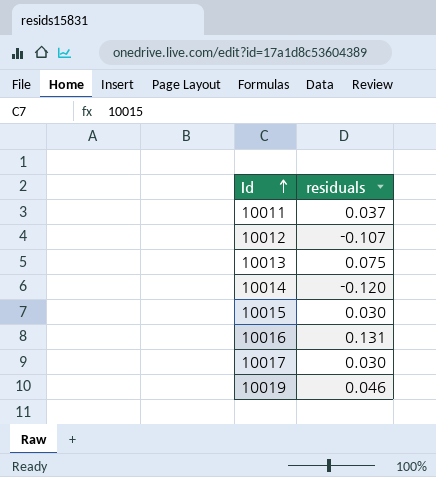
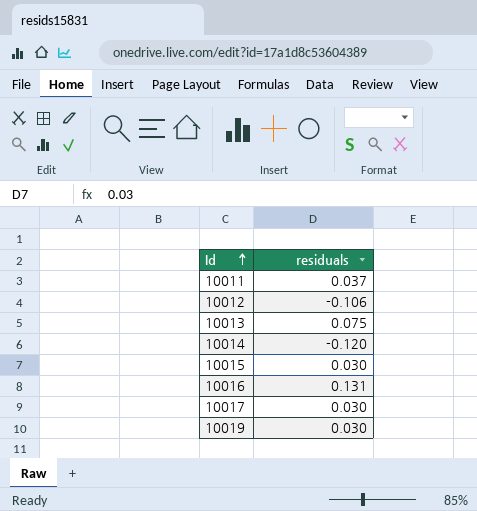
10012 | residuals: -0.107 -> -0.106
10019 | residuals: 0.046 -> 0.030

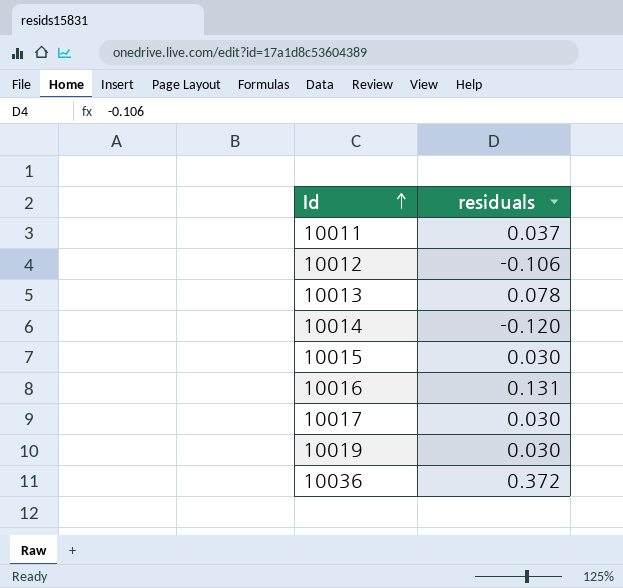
10013 | residuals: 0.075 -> 0.078
row 10036: none -> 0.372

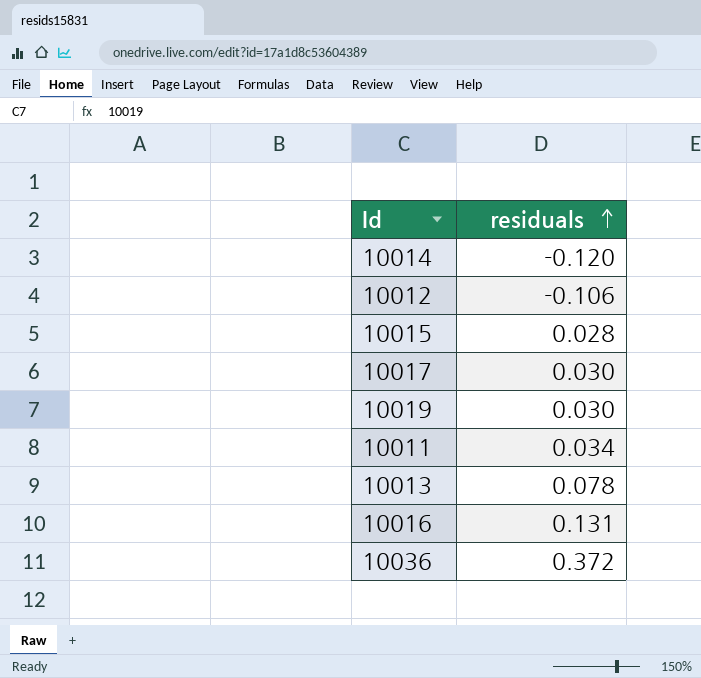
row order: Id ascending -> residuals ascending
10015 | residuals: 0.030 -> 0.028
10011 | residuals: 0.037 -> 0.034

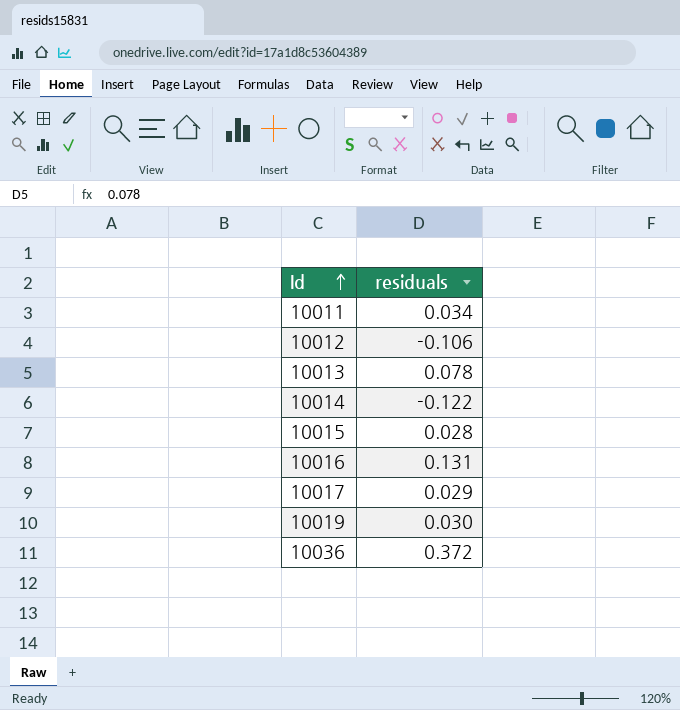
row order: residuals ascending -> Id ascending
10014 | residuals: -0.120 -> -0.122
10017 | residuals: 0.030 -> 0.029

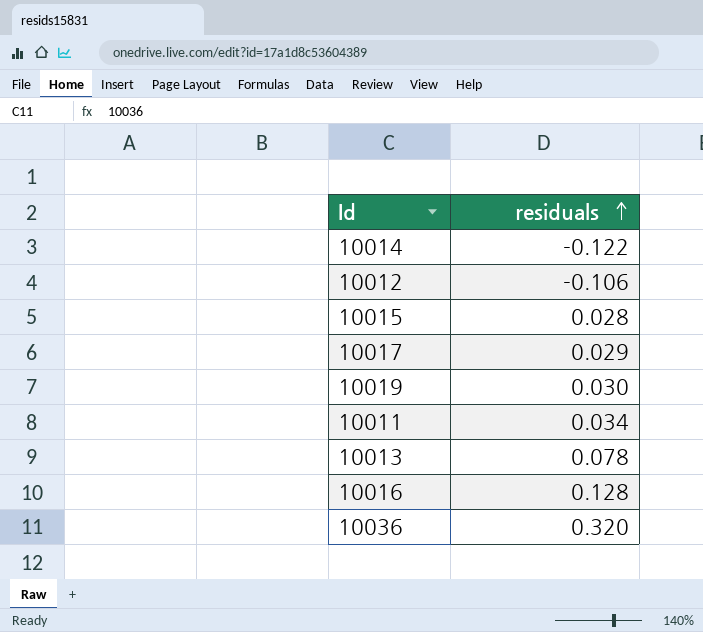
row order: Id ascending -> residuals ascending
10016 | residuals: 0.131 -> 0.128
10036 | residuals: 0.372 -> 0.320

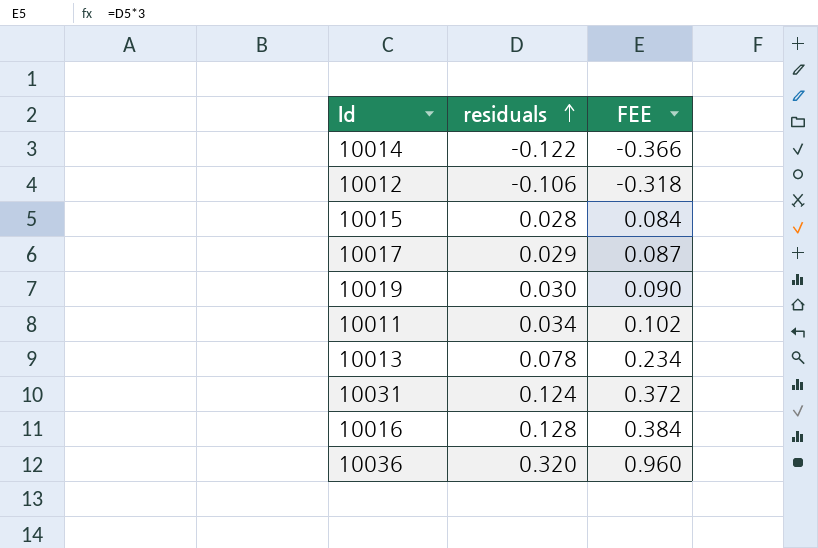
column FEE | formula: none -> [residuals] * 3
row 10031: none -> 0.124 | 0.372

